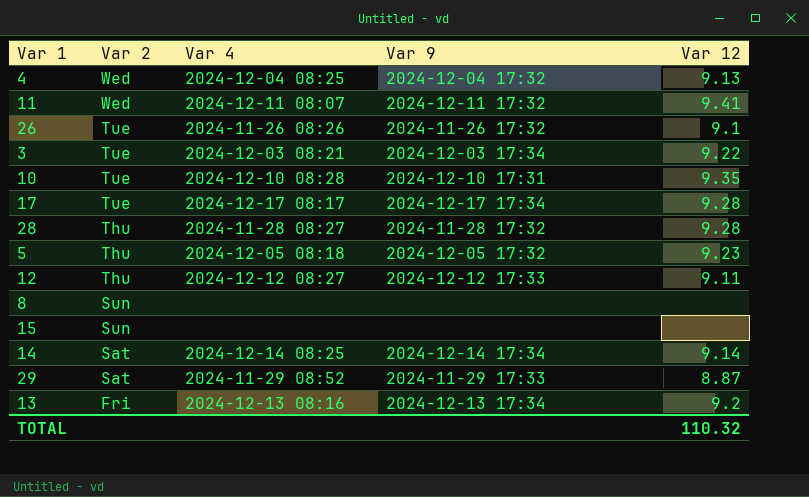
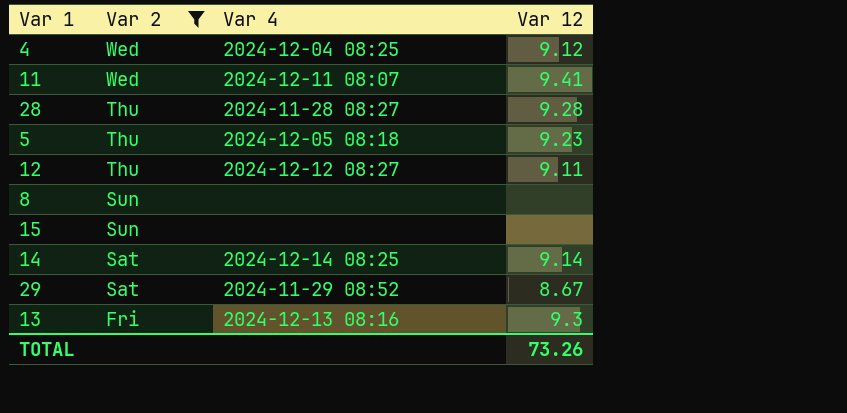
filter: none -> Var 2 != Tue
column Var 9 | position: 4 -> none
4 | Var 12: 9.13 -> 9.12
29 | Var 12: 8.87 -> 8.67
13 | Var 12: 9.2 -> 9.3
TOTAL | Var 12: 110.32 -> 73.26

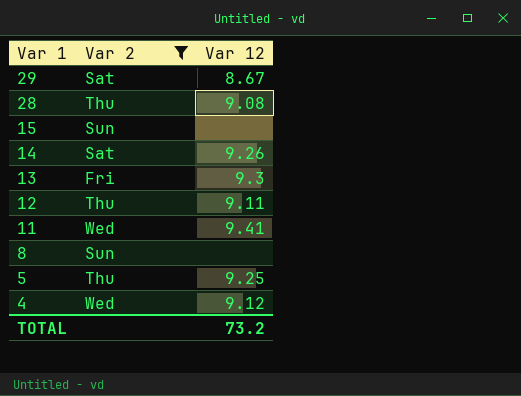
row order: Var 2 descending -> Var 1 descending
column Var 4 | position: 3 -> none
28 | Var 12: 9.28 -> 9.08
14 | Var 12: 9.14 -> 9.26
5 | Var 12: 9.23 -> 9.25
TOTAL | Var 12: 73.26 -> 73.2

